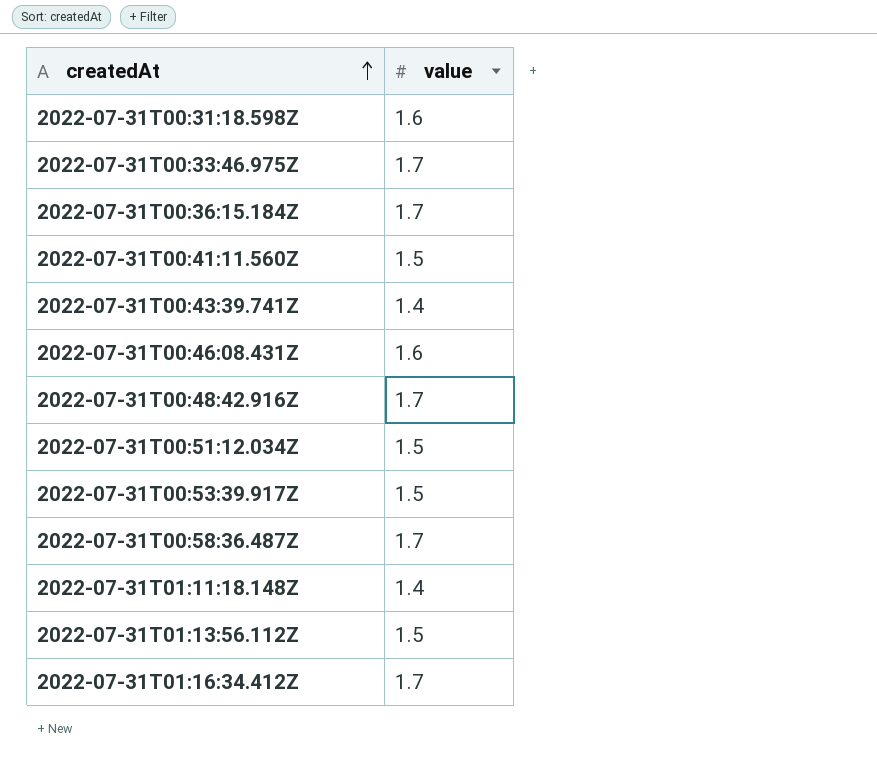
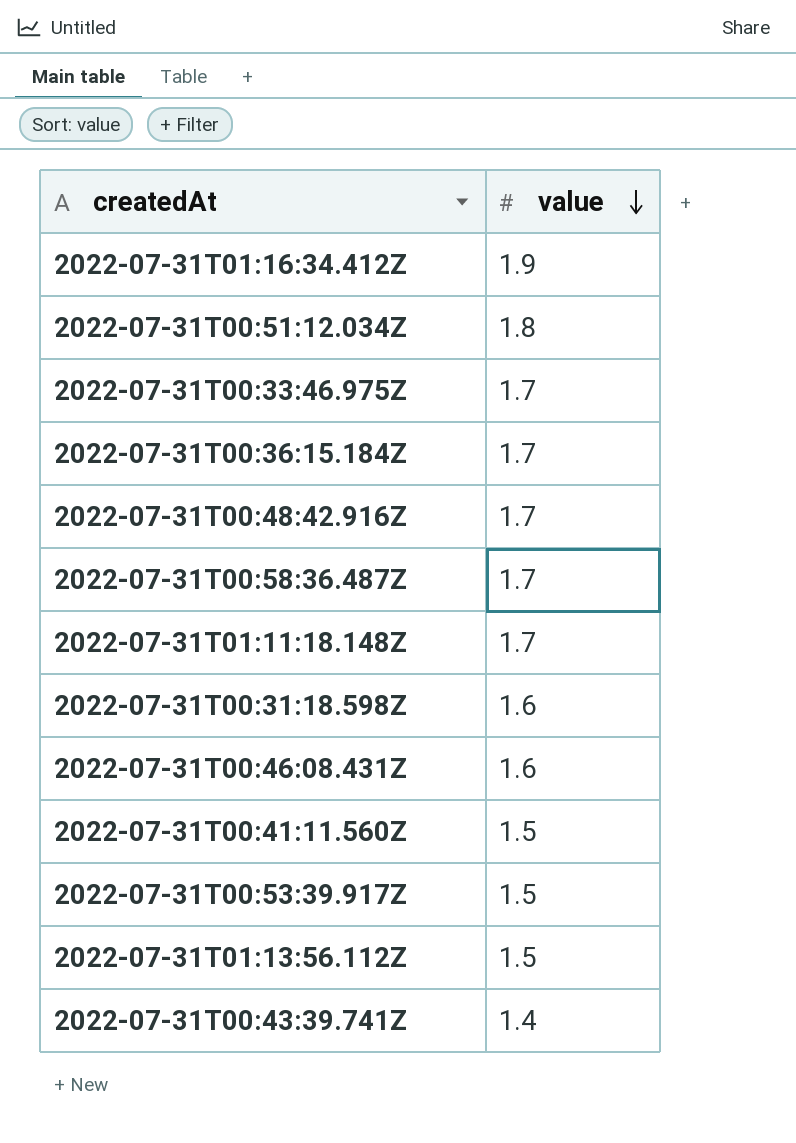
row order: createdAt ascending -> value descending
2022-07-31T01:16:34.412Z | value: 1.7 -> 1.9
2022-07-31T00:51:12.034Z | value: 1.5 -> 1.8
2022-07-31T01:11:18.148Z | value: 1.4 -> 1.7

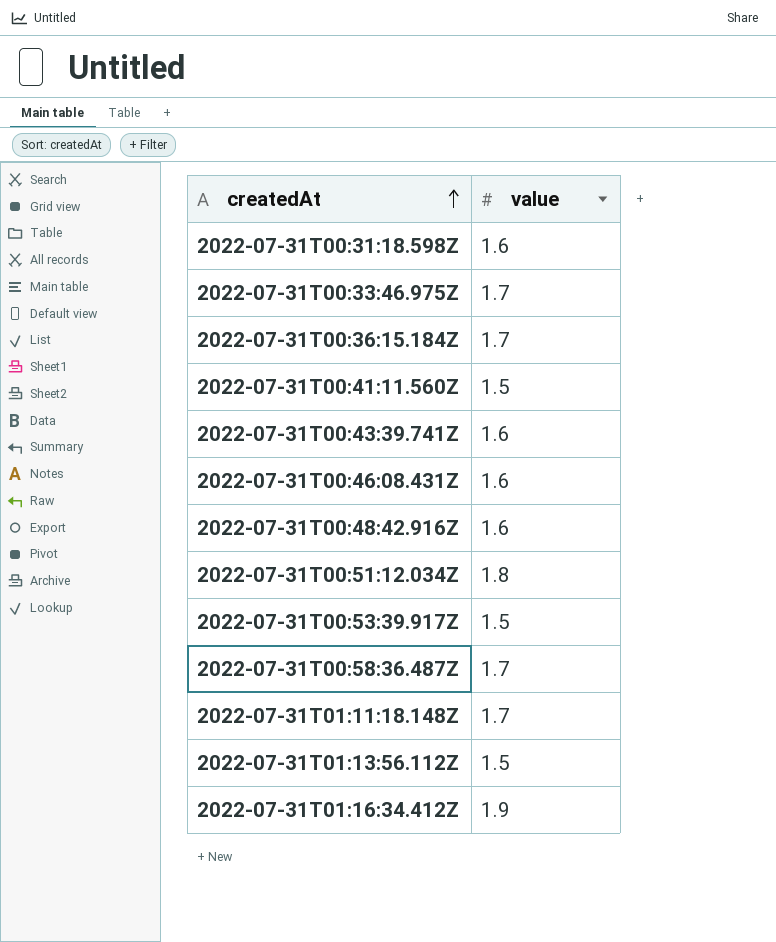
row order: value descending -> createdAt ascending
2022-07-31T00:43:39.741Z | value: 1.4 -> 1.6
2022-07-31T00:48:42.916Z | value: 1.7 -> 1.6

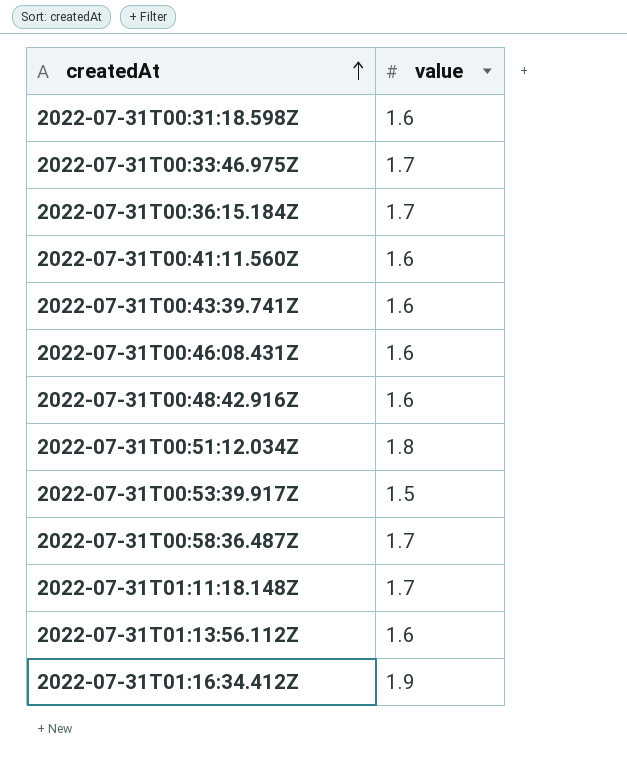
2022-07-31T00:41:11.560Z | value: 1.5 -> 1.6
2022-07-31T01:13:56.112Z | value: 1.5 -> 1.6

